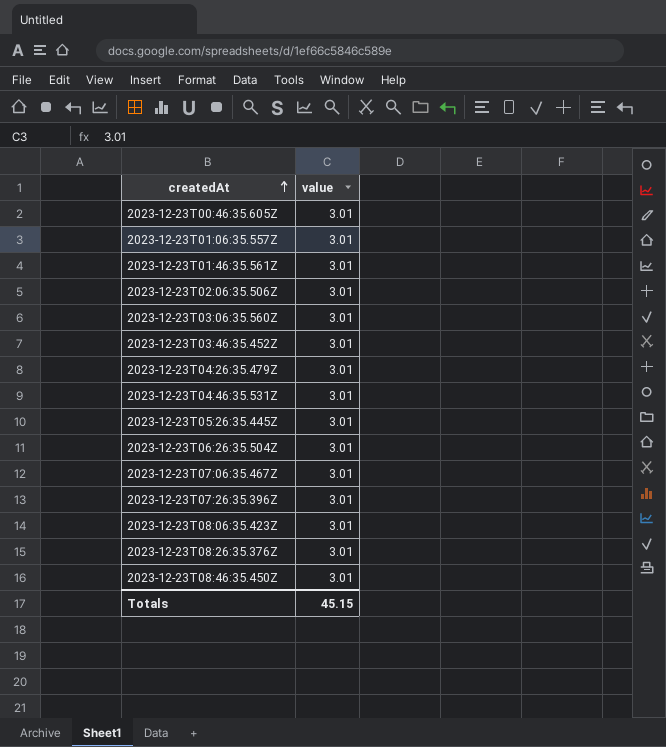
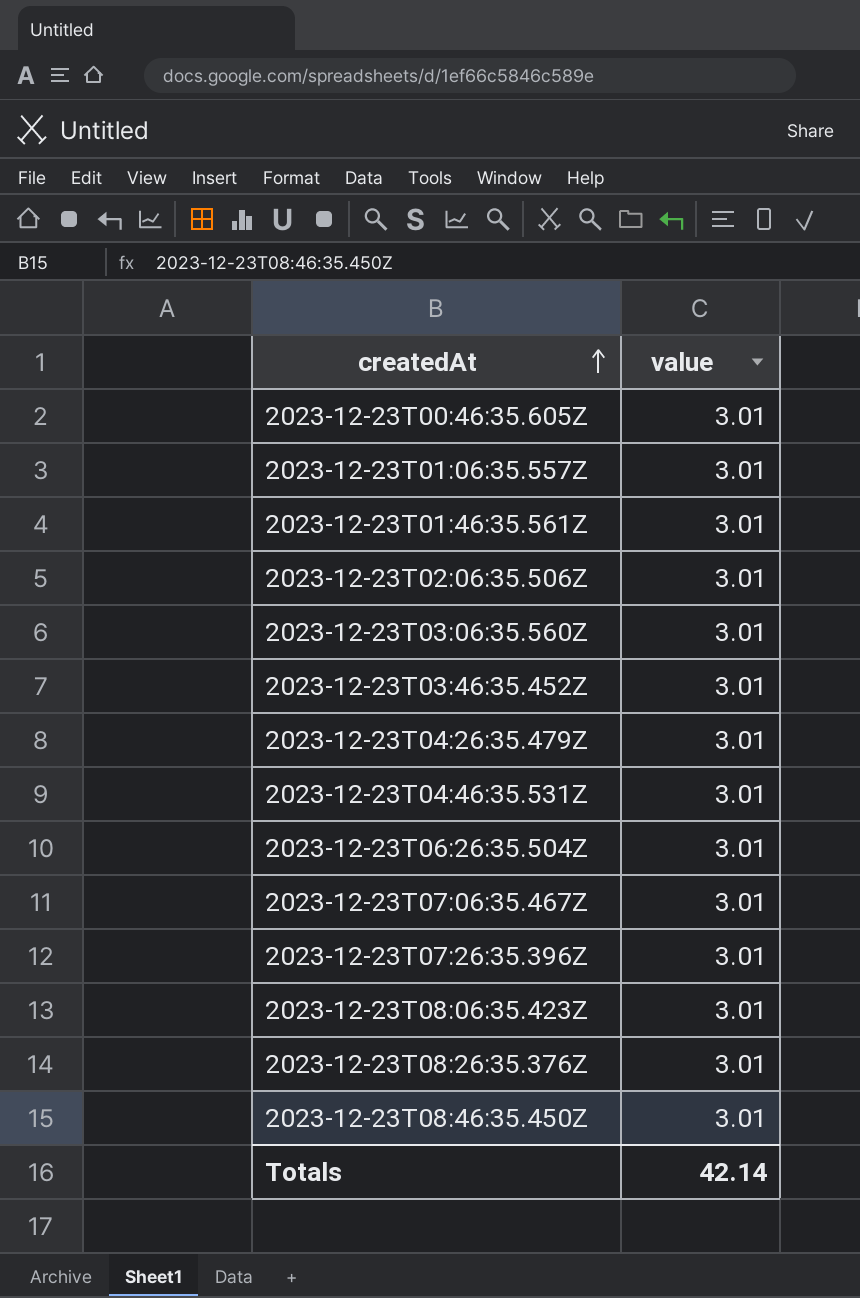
row 2023-12-23T05:26:35.445Z: 3.01 -> none
Totals | value: 45.15 -> 42.14

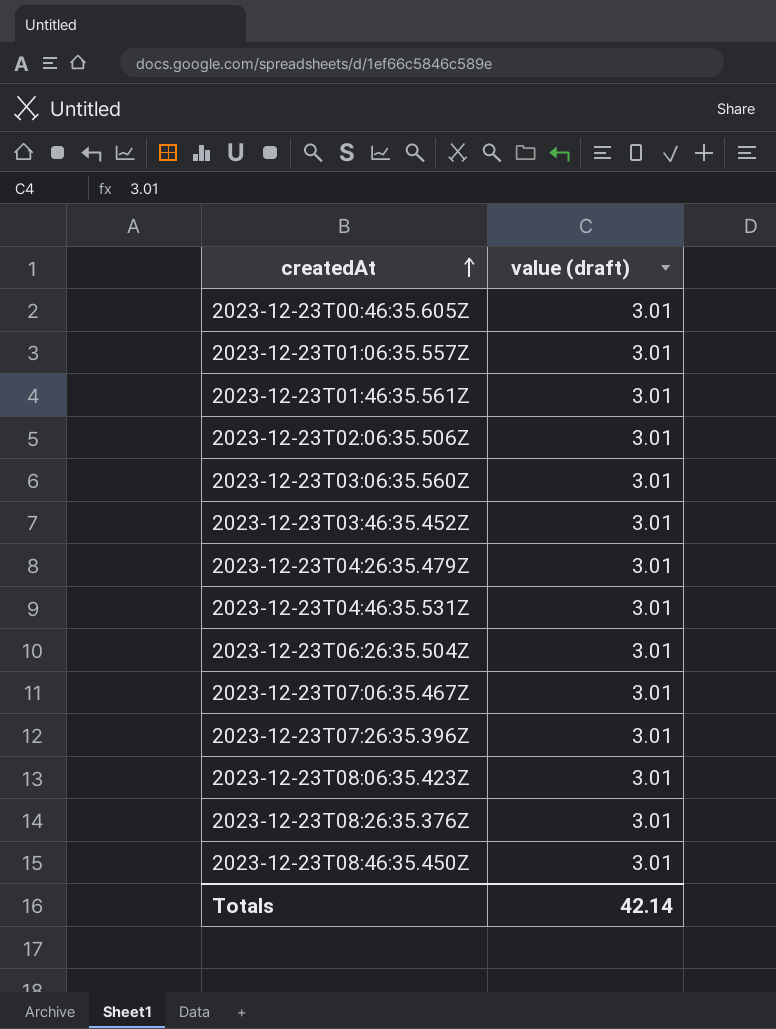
column name: value -> value (draft)

